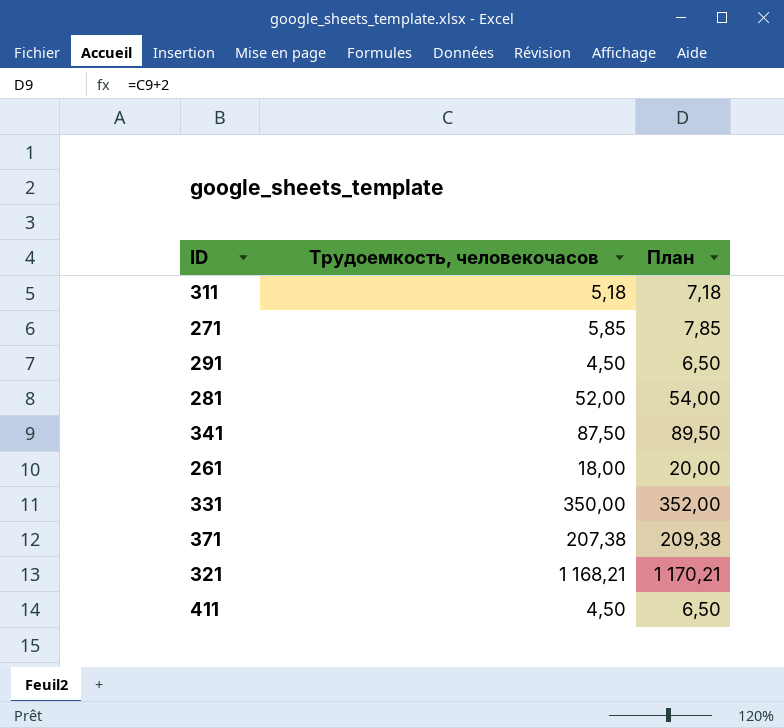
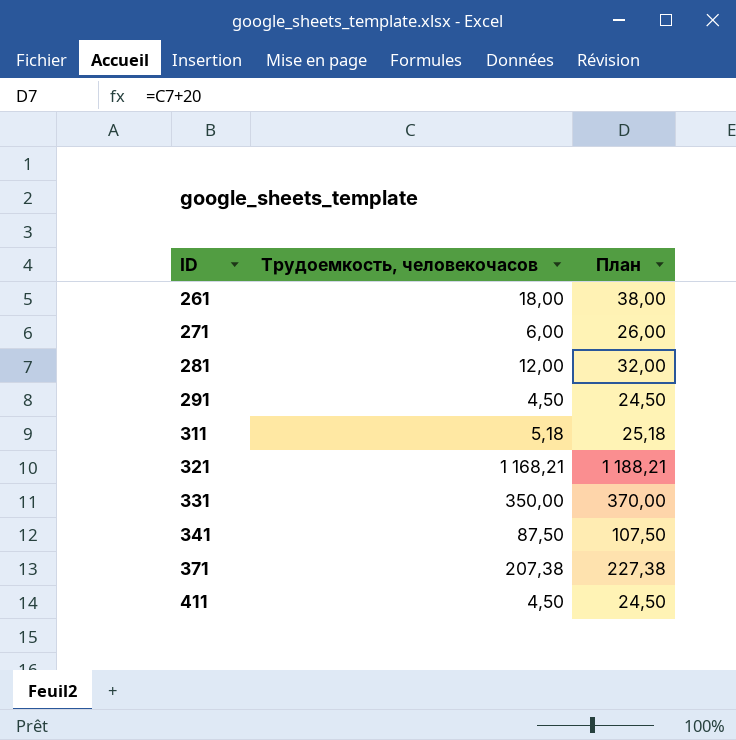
row order: none -> ID ascending
column План | formula: [Трудоемкость, человекочасов] + 2 -> [Трудоемкость, человекочасов] + 20
271 | Трудоемкость, человекочасов: 5,85 -> 6,00
281 | Трудоемкость, человекочасов: 52,00 -> 12,00

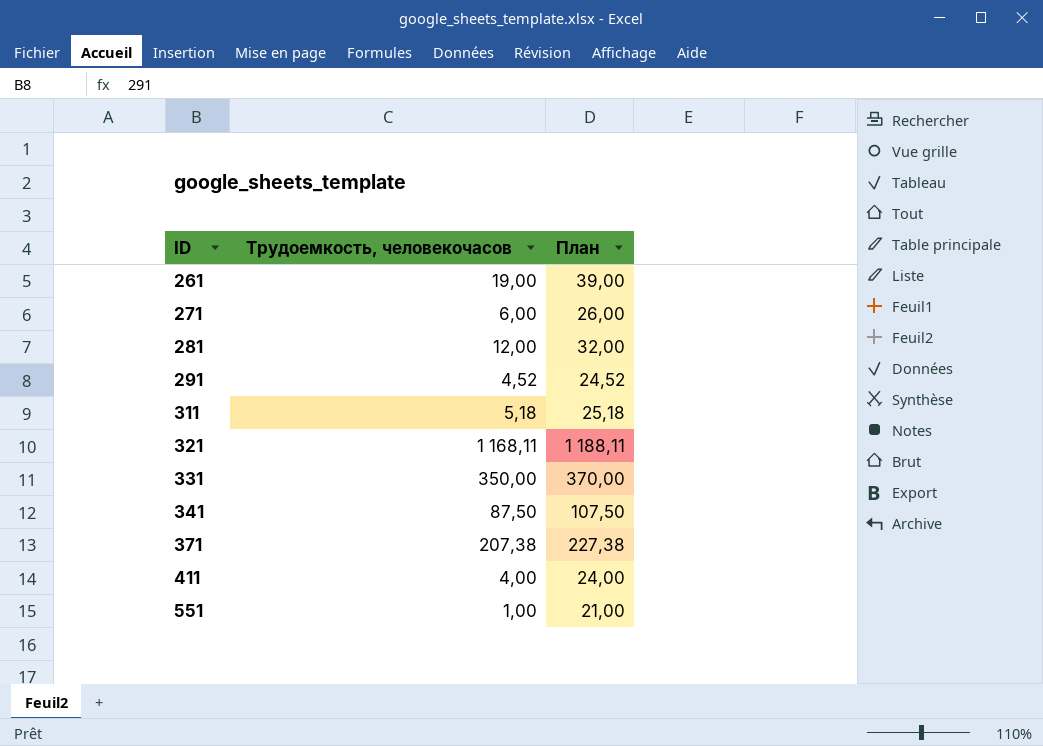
261 | Трудоемкость, человекочасов: 18,00 -> 19,00
261 | План: 38,00 -> 39,00
291 | Трудоемкость, человекочасов: 4,50 -> 4,52
291 | План: 24,50 -> 24,52
321 | Трудоемкость, человекочасов: 1 168,21 -> 1 168,11
321 | План: 1 188,21 -> 1 188,11
411 | Трудоемкость, человекочасов: 4,50 -> 4,00
411 | План: 24,50 -> 24,00
row 551: none -> 1,00 | 21,00

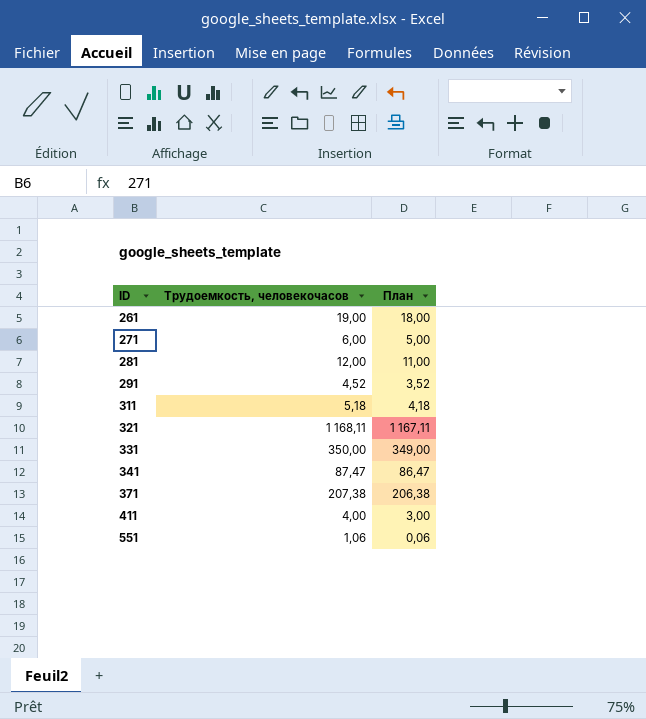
column План | formula: [Трудоемкость, человекочасов] + 20 -> [Трудоемкость, человекочасов] - 1
341 | Трудоемкость, человекочасов: 87,50 -> 87,47
551 | Трудоемкость, человекочасов: 1,00 -> 1,06

